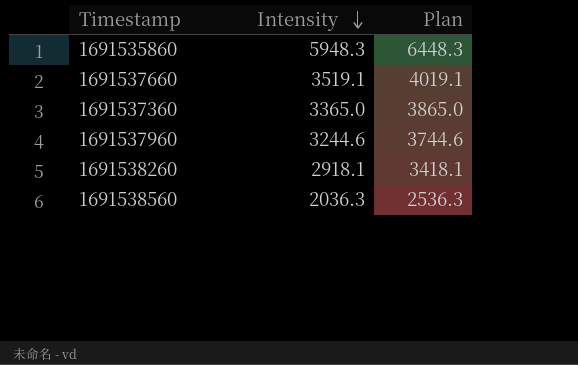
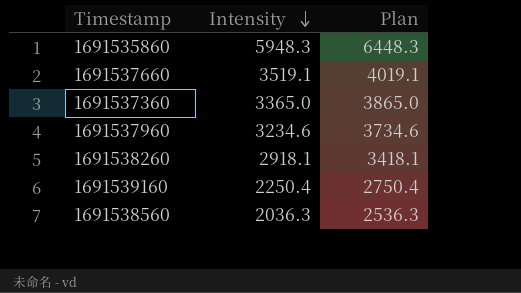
1691537960 | Intensity: 3244.6 -> 3234.6
1691537960 | Plan: 3744.6 -> 3734.6
row 1691539160: none -> 2250.4 | 2750.4

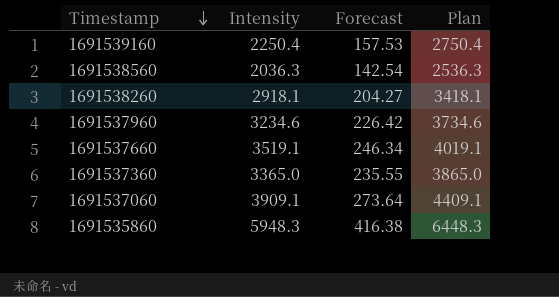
row order: Intensity descending -> Timestamp descending
column Forecast | formula: none -> [Intensity] * 0.07
row 1691537060: none -> 3909.1 | 273.64 | 4409.1

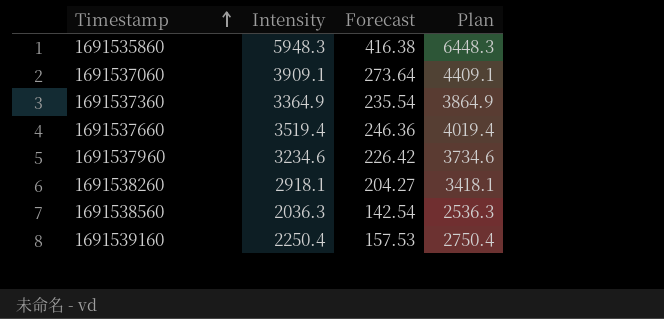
row order: Timestamp descending -> Timestamp ascending
1691537360 | Intensity: 3365.0 -> 3364.9
1691537360 | Forecast: 235.55 -> 235.54
1691537360 | Plan: 3865.0 -> 3864.9
1691537660 | Intensity: 3519.1 -> 3519.4
1691537660 | Forecast: 246.34 -> 246.36
1691537660 | Plan: 4019.1 -> 4019.4

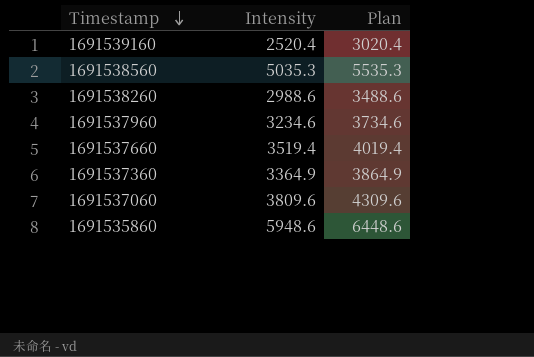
row order: Timestamp ascending -> Timestamp descending
column Forecast | formula: [Intensity] * 0.07 -> none
1691539160 | Intensity: 2250.4 -> 2520.4
1691539160 | Plan: 2750.4 -> 3020.4
1691538560 | Intensity: 2036.3 -> 5035.3
1691538560 | Plan: 2536.3 -> 5535.3
1691538260 | Intensity: 2918.1 -> 2988.6
1691538260 | Plan: 3418.1 -> 3488.6
1691537060 | Intensity: 3909.1 -> 3809.6
1691537060 | Plan: 4409.1 -> 4309.6
1691535860 | Intensity: 5948.3 -> 5948.6
1691535860 | Plan: 6448.3 -> 6448.6

